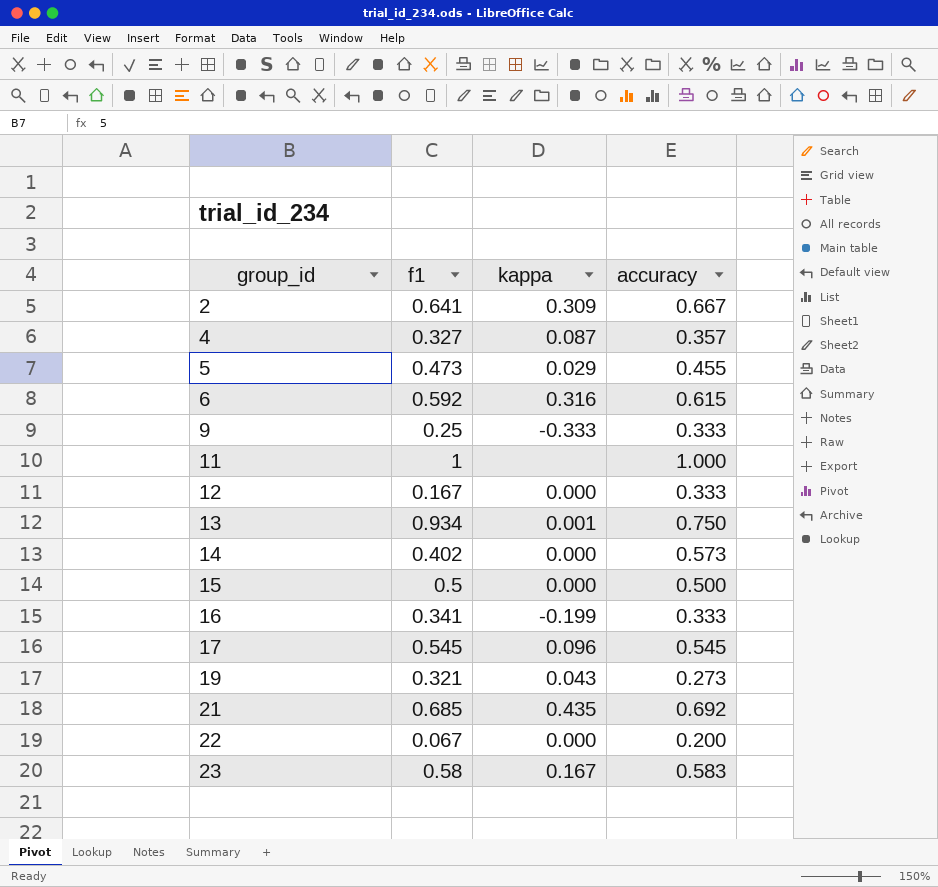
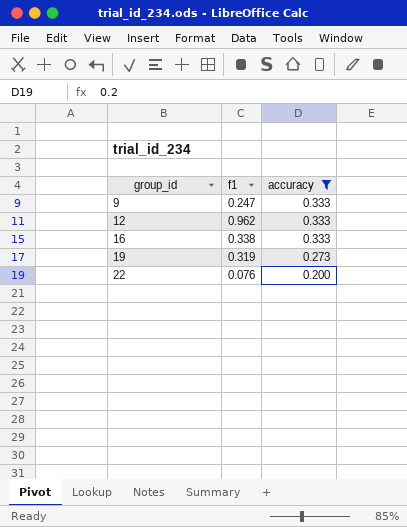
filter: none -> accuracy <= 0.333
column kappa | position: 3 -> none
9 | f1: 0.25 -> 0.247
12 | f1: 0.167 -> 0.962
16 | f1: 0.341 -> 0.338
19 | f1: 0.321 -> 0.319
22 | f1: 0.067 -> 0.076

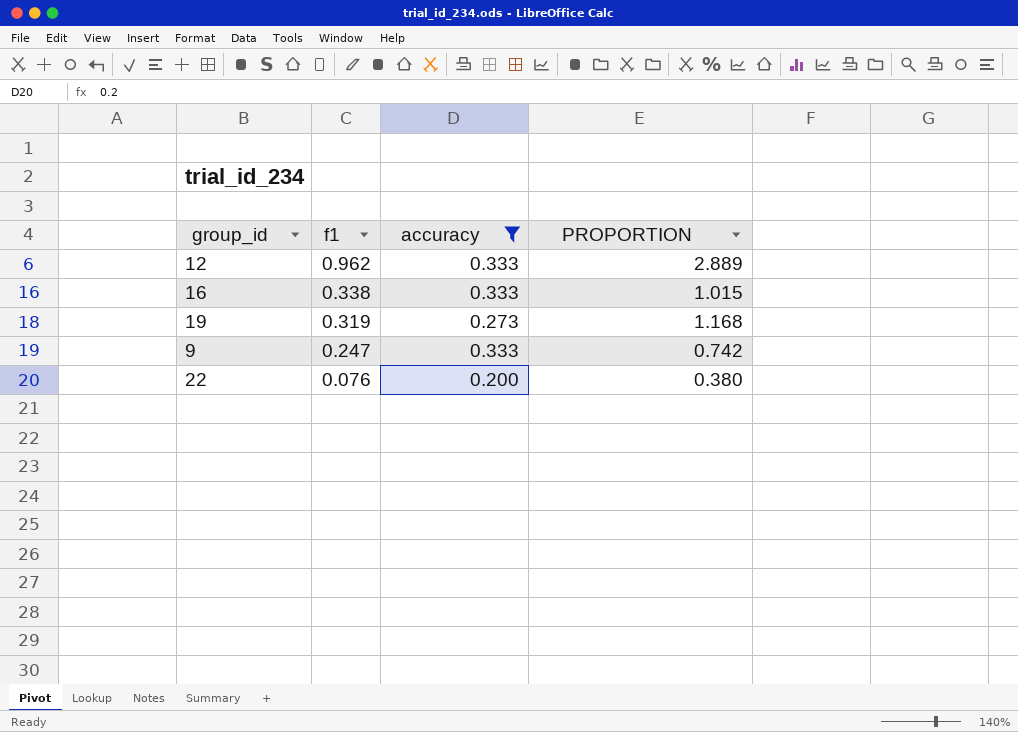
row order: group_id ascending -> f1 descending
column PROPORTION | formula: none -> [f1] / [accuracy]

